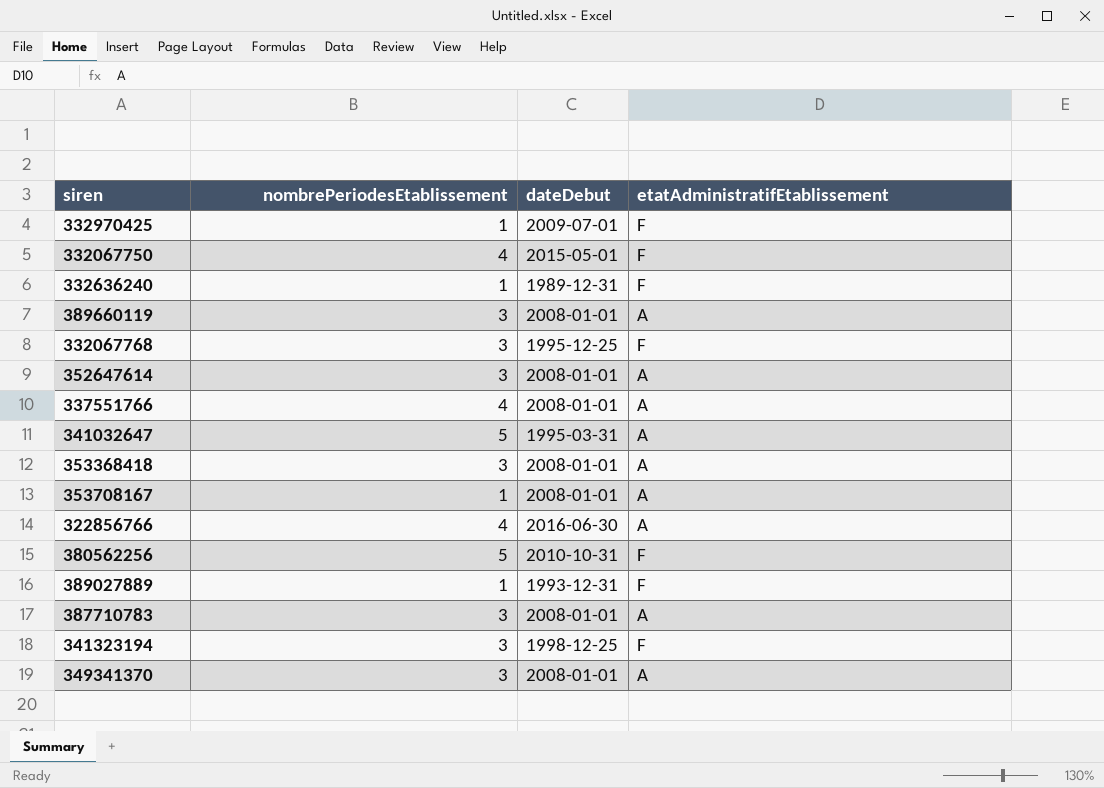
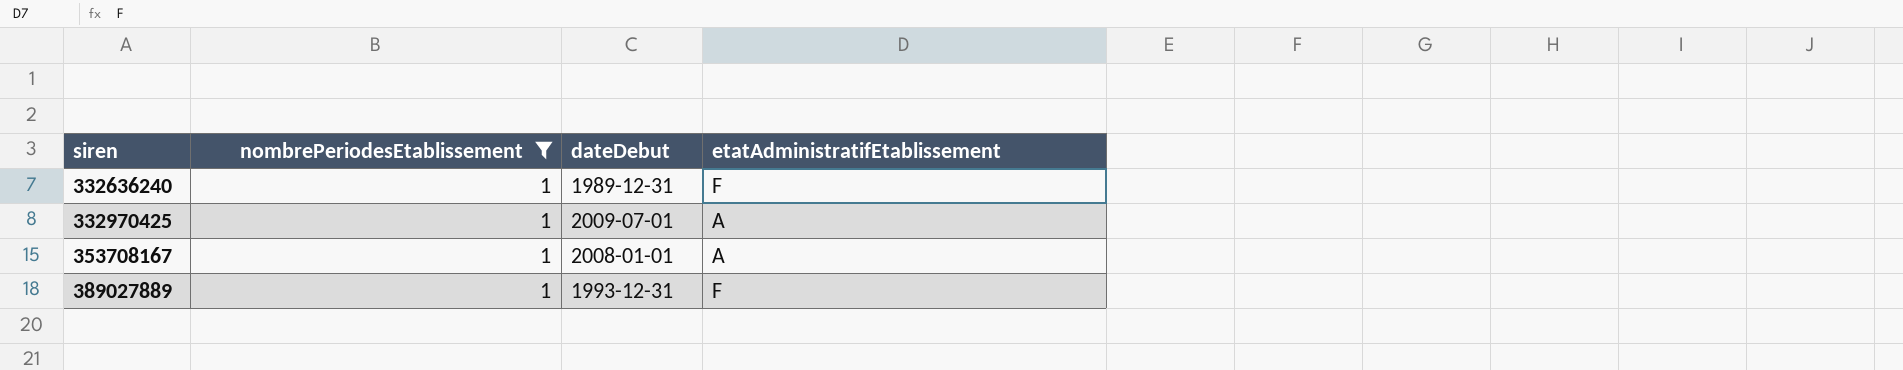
filter: none -> nombrePeriodesEtablissement = 1
row order: none -> siren ascending
332970425 | etatAdministratifEtablissement: F -> A

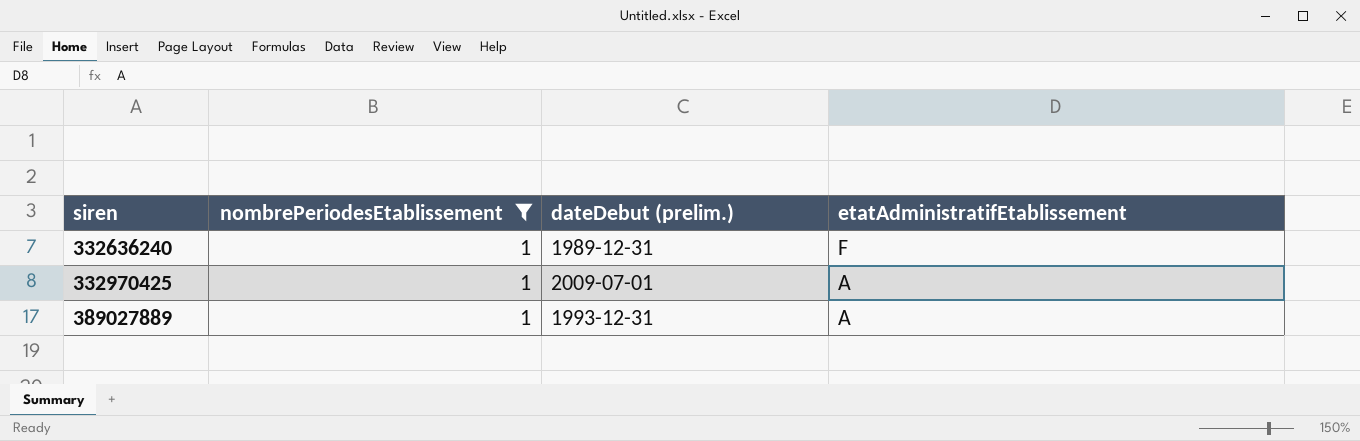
column name: dateDebut -> dateDebut (prelim.)
row 353708167: 1 | 2008-01-01 | A -> none
389027889 | etatAdministratifEtablissement: F -> A

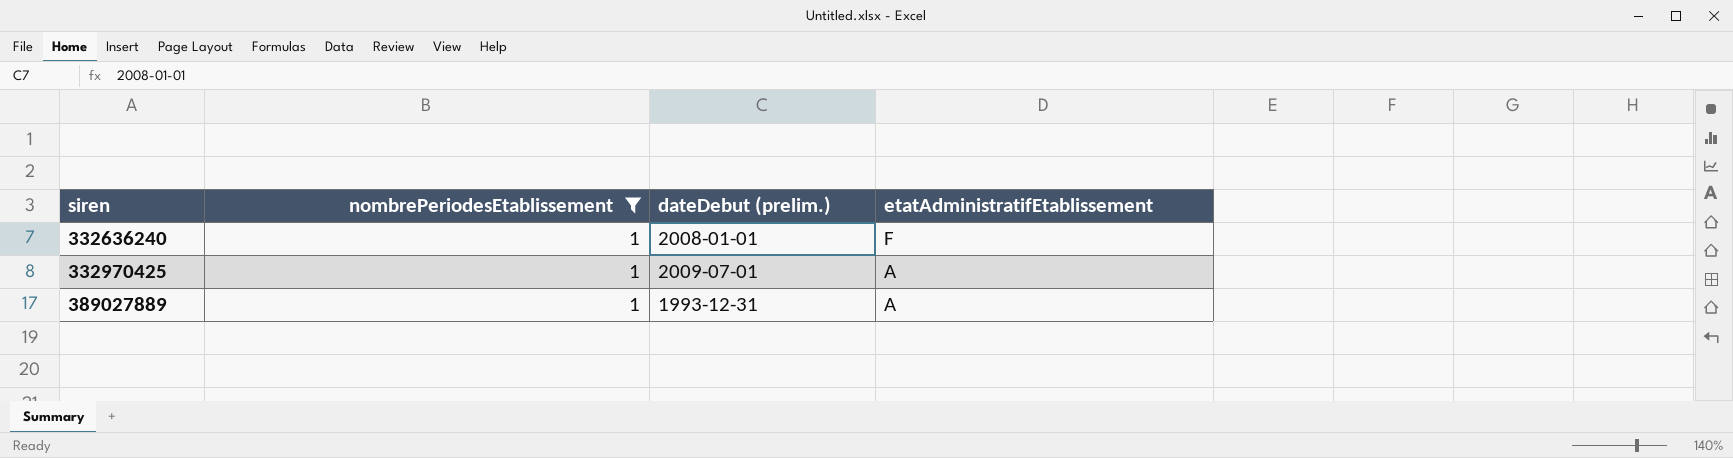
332636240 | dateDebut (prelim.): 1989-12-31 -> 2008-01-01

